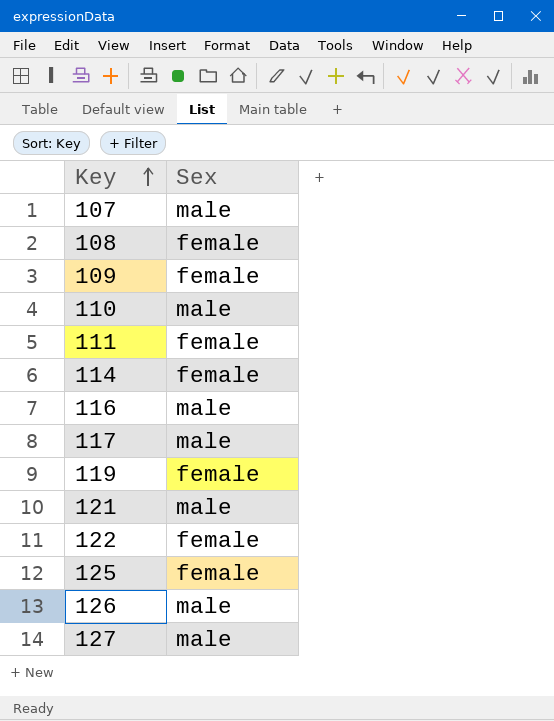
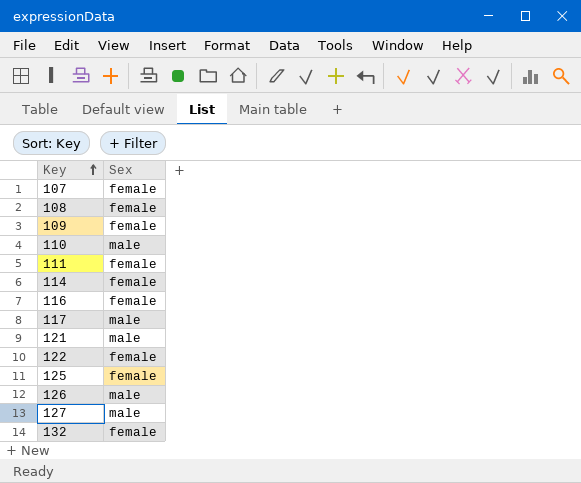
row 119: female -> none
107 | Sex: male -> female
116 | Sex: male -> female
row 132: none -> female

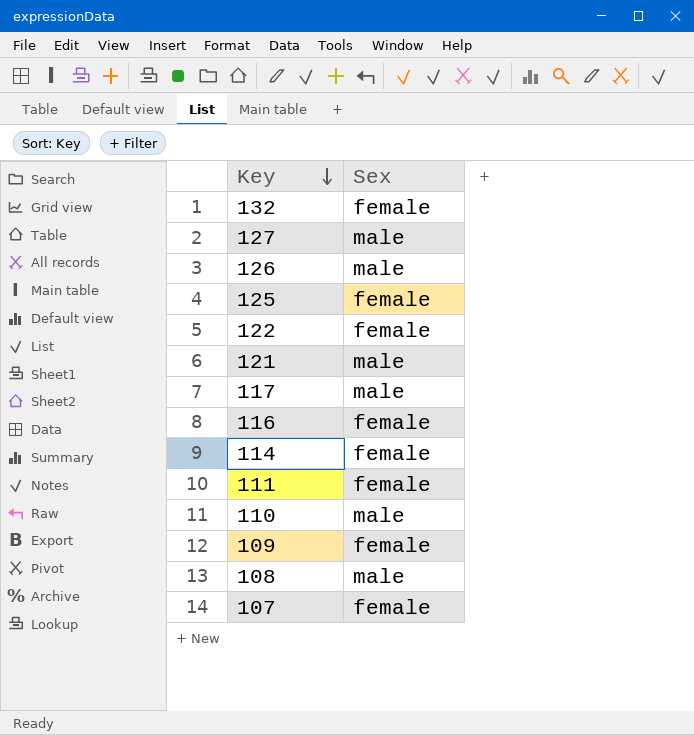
row order: Key ascending -> Key descending
108 | Sex: female -> male

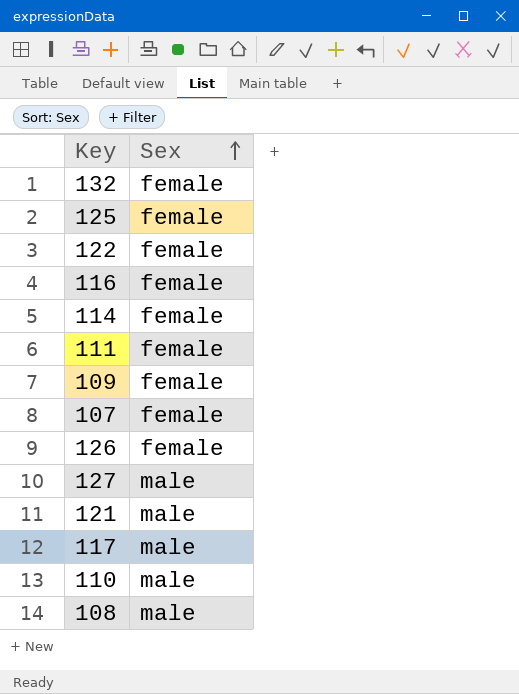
row order: Key descending -> Sex ascending
126 | Sex: male -> female

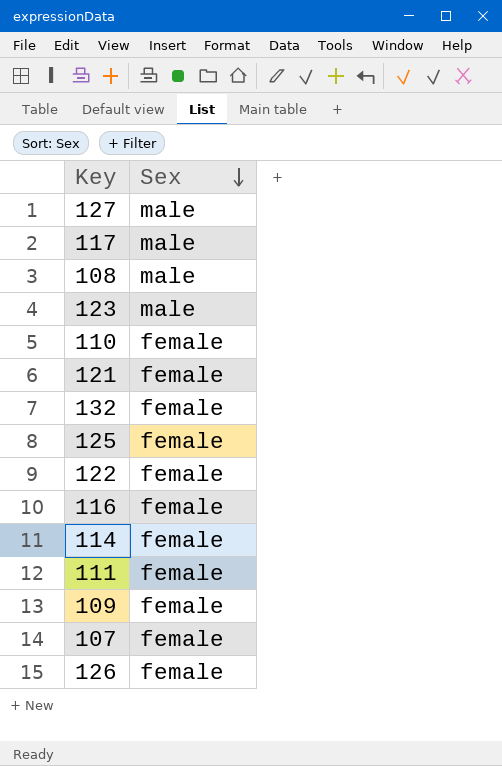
row order: Sex ascending -> Sex descending
row 123: none -> male
110 | Sex: male -> female
121 | Sex: male -> female

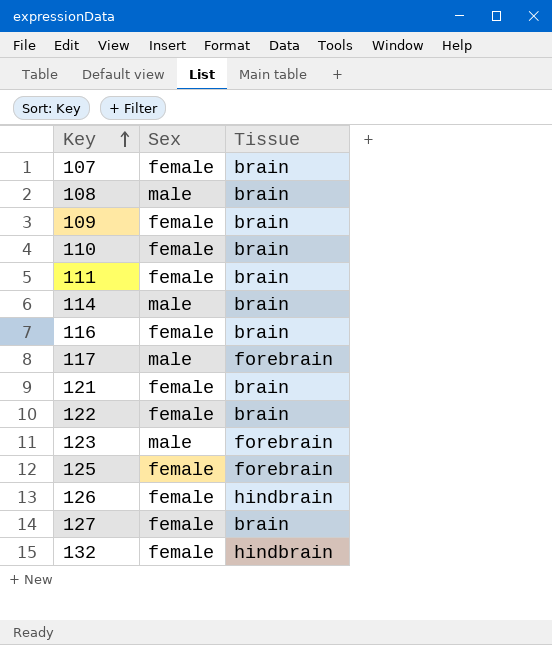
row order: Sex descending -> Key ascending
column Tissue | position: none -> 3
114 | Sex: female -> male
127 | Sex: male -> female

